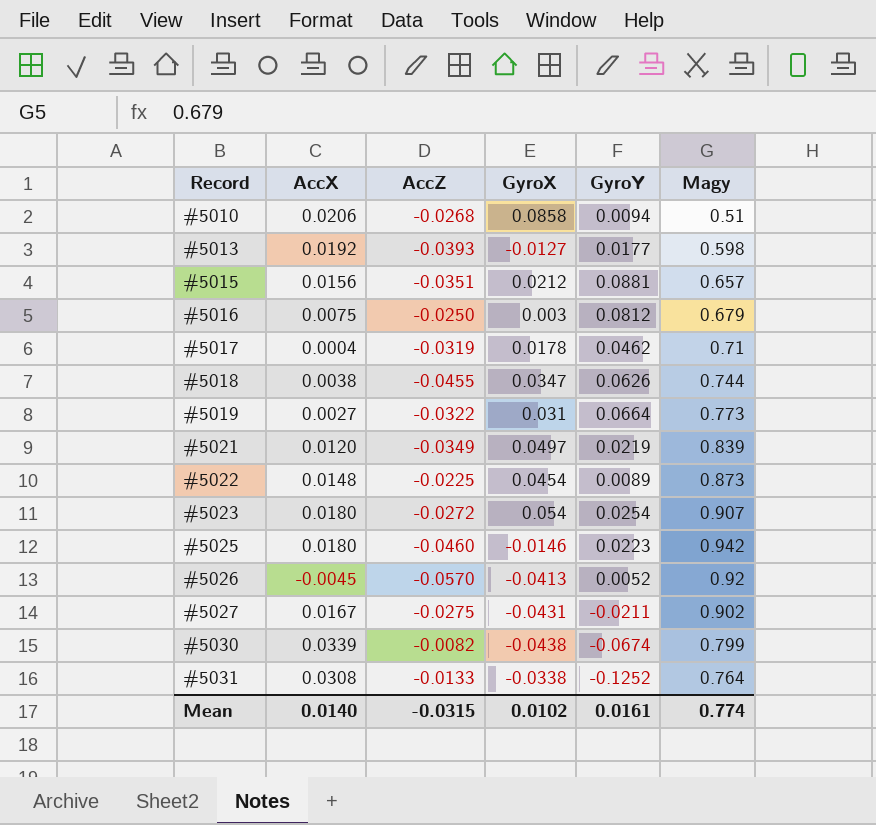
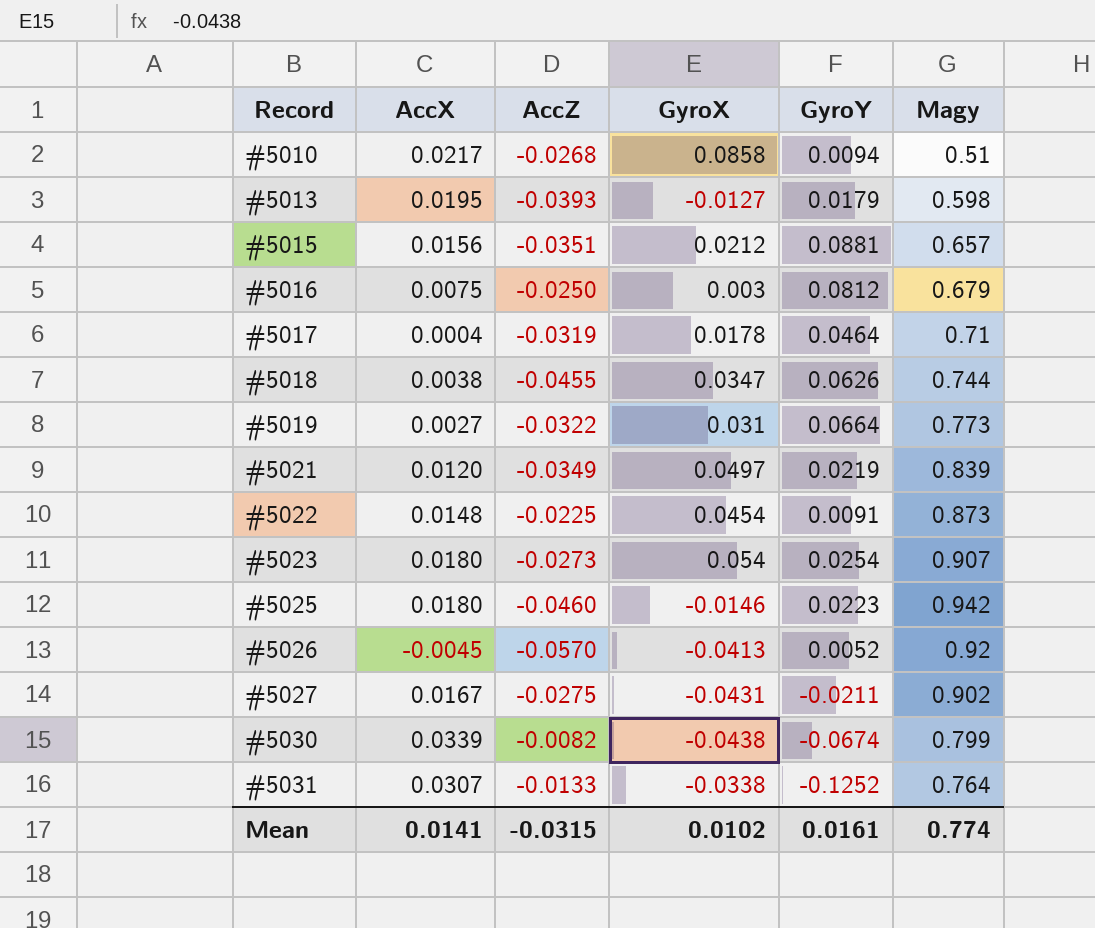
#5010 | AccX: 0.0206 -> 0.0217
#5013 | AccX: 0.0192 -> 0.0195
#5013 | GyroY: 0.0177 -> 0.0179
#5017 | GyroY: 0.0462 -> 0.0464
#5022 | GyroY: 0.0089 -> 0.0091
#5023 | AccZ: -0.0272 -> -0.0273
#5031 | AccX: 0.0308 -> 0.0307
Mean | AccX: 0.0140 -> 0.0141

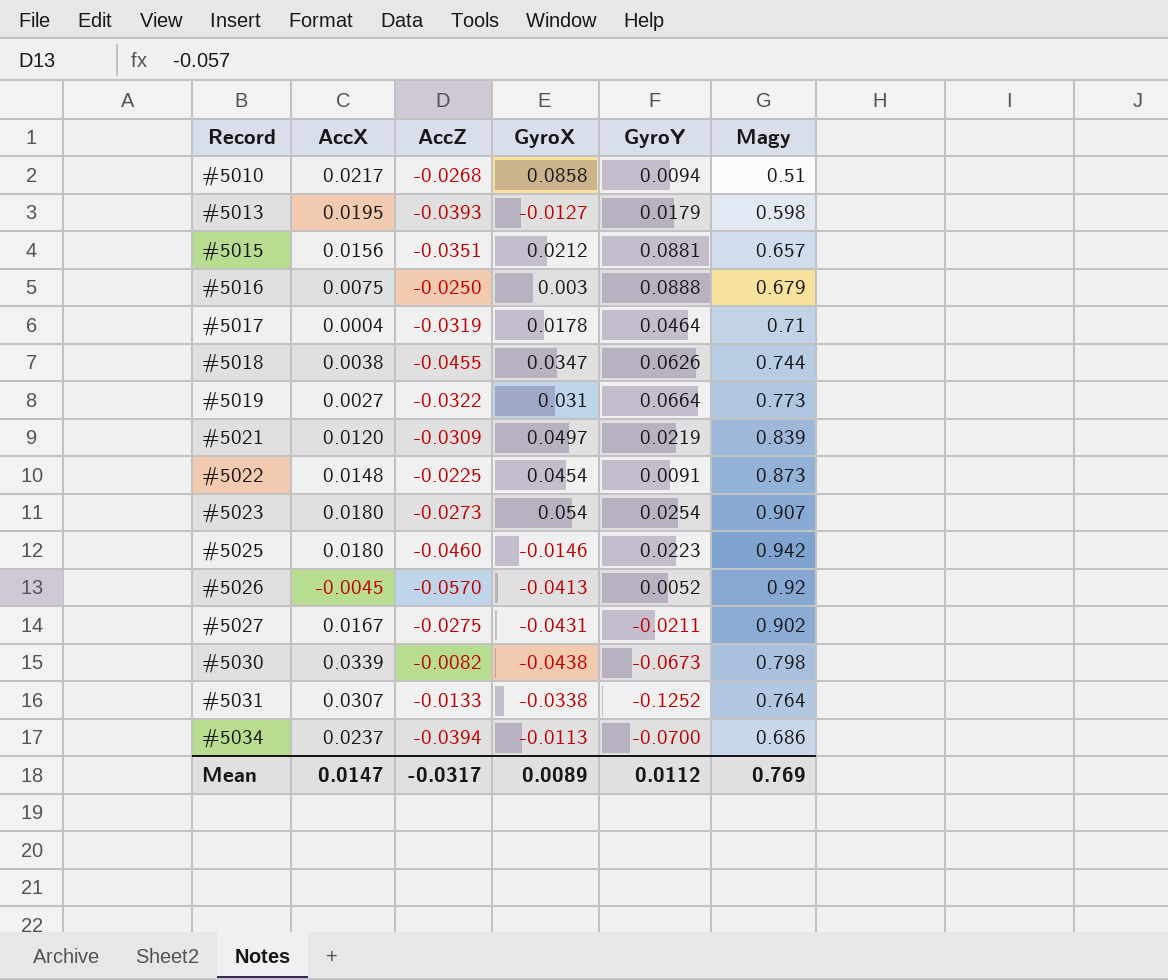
#5016 | GyroY: 0.0812 -> 0.0888
#5021 | AccZ: -0.0349 -> -0.0309
#5030 | GyroY: -0.0674 -> -0.0673
#5030 | Magy: 0.799 -> 0.798
row #5034: none -> 0.0237 | -0.0394 | -0.0113 | -0.0700 | 0.686
Mean | AccX: 0.0141 -> 0.0147
Mean | AccZ: -0.0315 -> -0.0317
Mean | GyroX: 0.0102 -> 0.0089
Mean | GyroY: 0.0161 -> 0.0112
Mean | Magy: 0.774 -> 0.769

